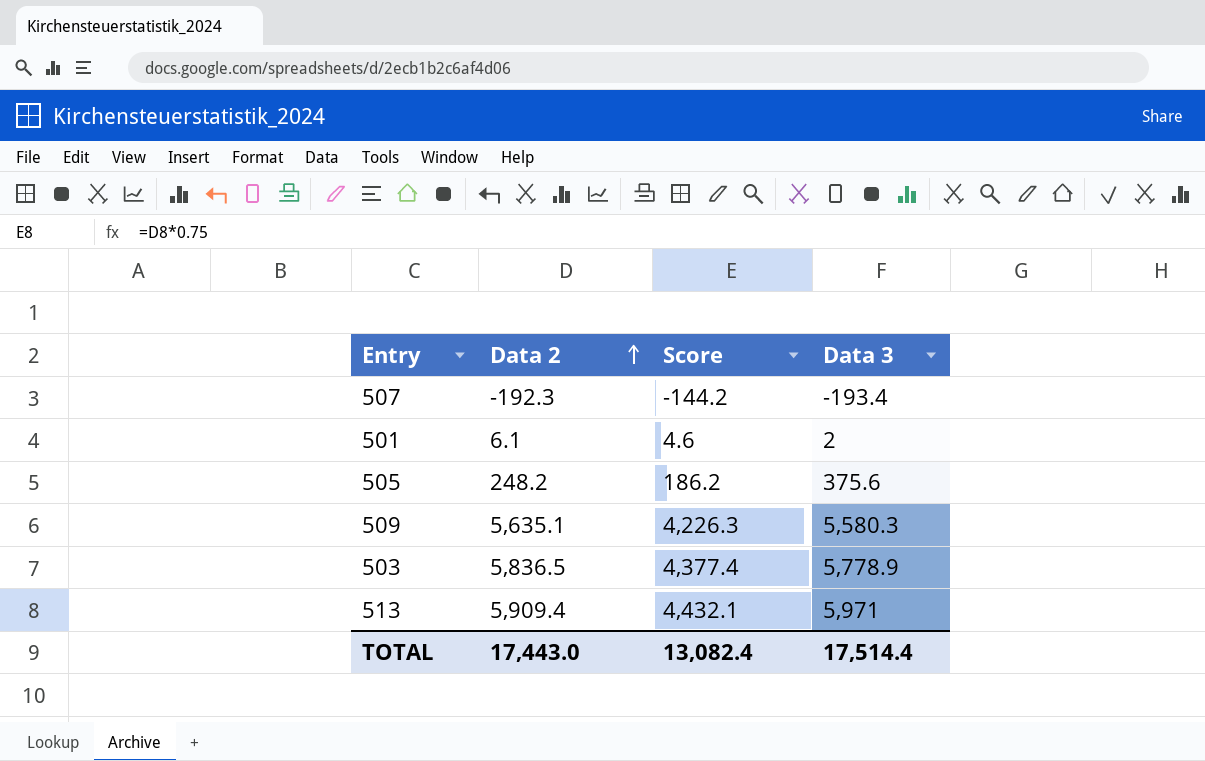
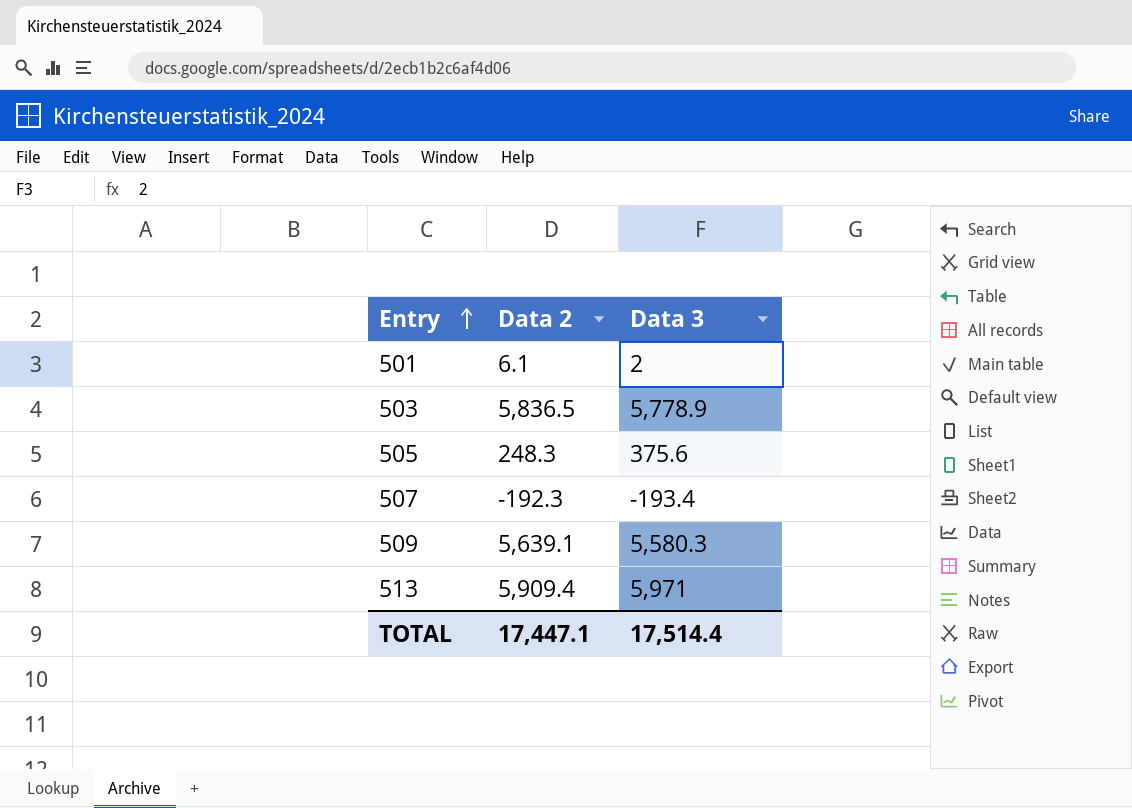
row order: Data 2 ascending -> Entry ascending
column Score | formula: [Data 2] * 0.75 -> none
505 | Data 2: 248.2 -> 248.3
509 | Data 2: 5,635.1 -> 5,639.1
TOTAL | Data 2: 17,443.0 -> 17,447.1

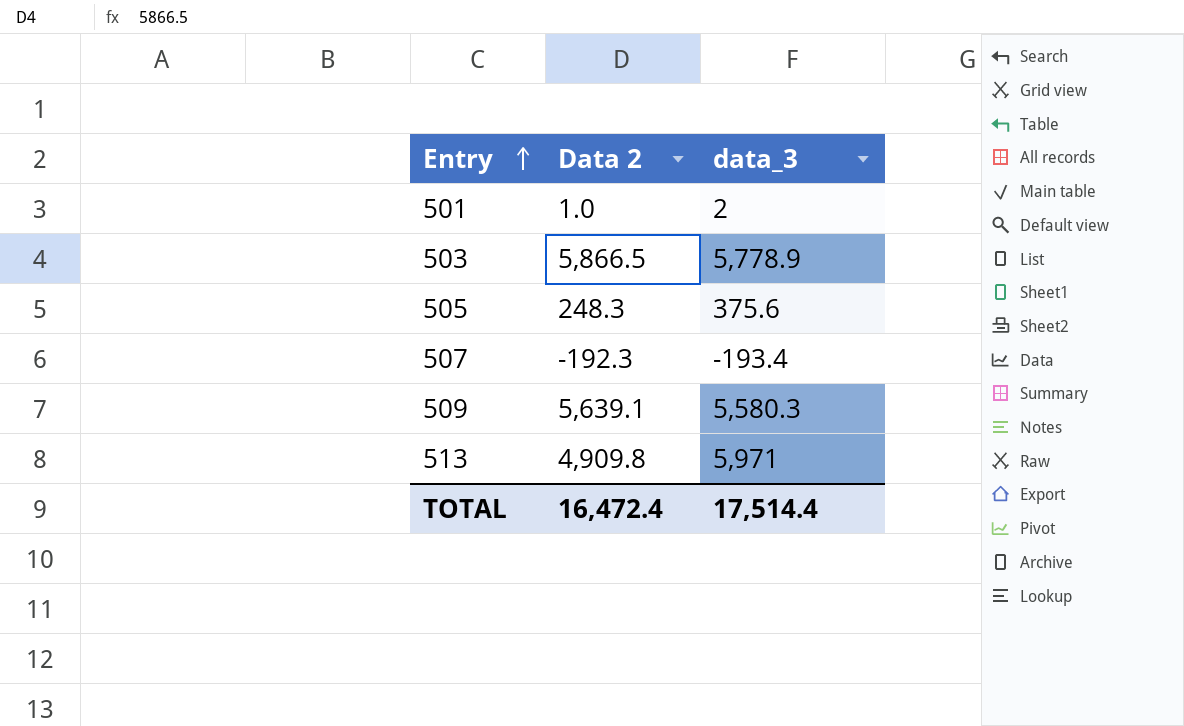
column name: Data 3 -> data_3
501 | Data 2: 6.1 -> 1.0
503 | Data 2: 5,836.5 -> 5,866.5
513 | Data 2: 5,909.4 -> 4,909.8
TOTAL | Data 2: 17,447.1 -> 16,472.4

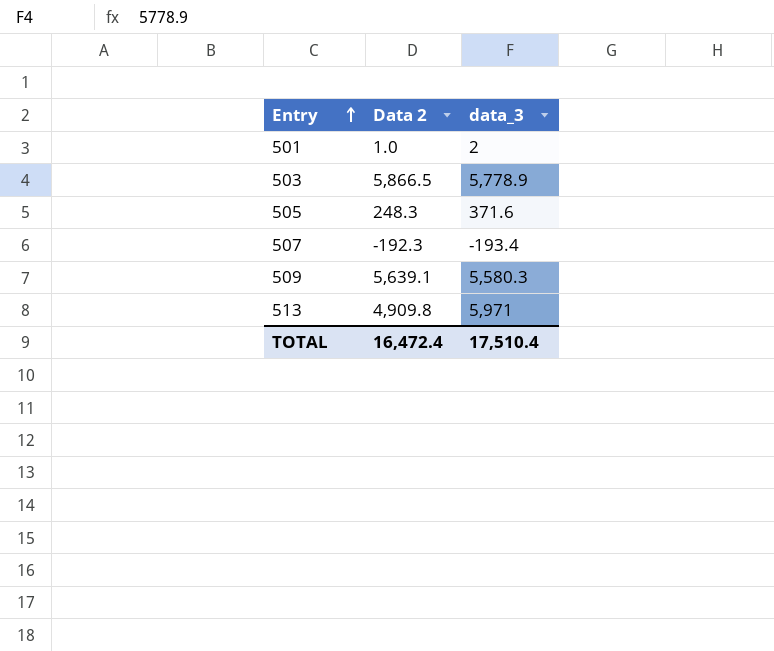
505 | data_3: 375.6 -> 371.6
TOTAL | data_3: 17,514.4 -> 17,510.4

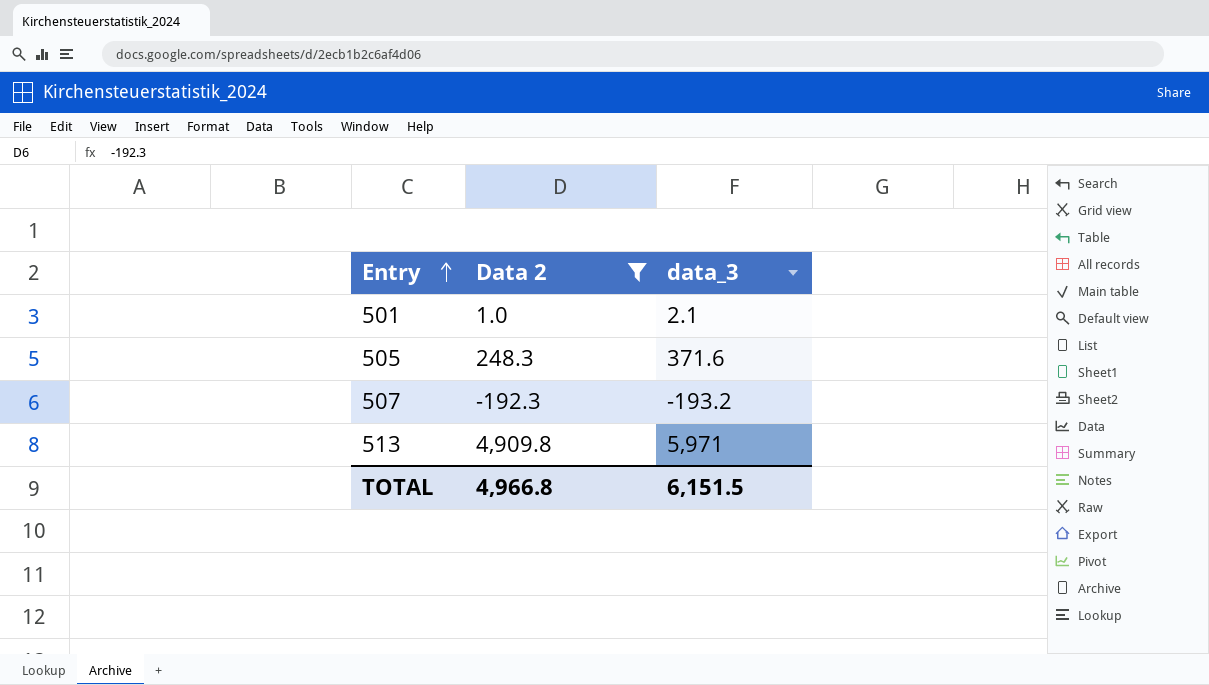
filter: none -> Data 2 <= 4,909.8
501 | data_3: 2 -> 2.1
507 | data_3: -193.4 -> -193.2
TOTAL | Data 2: 16,472.4 -> 4,966.8
TOTAL | data_3: 17,510.4 -> 6,151.5

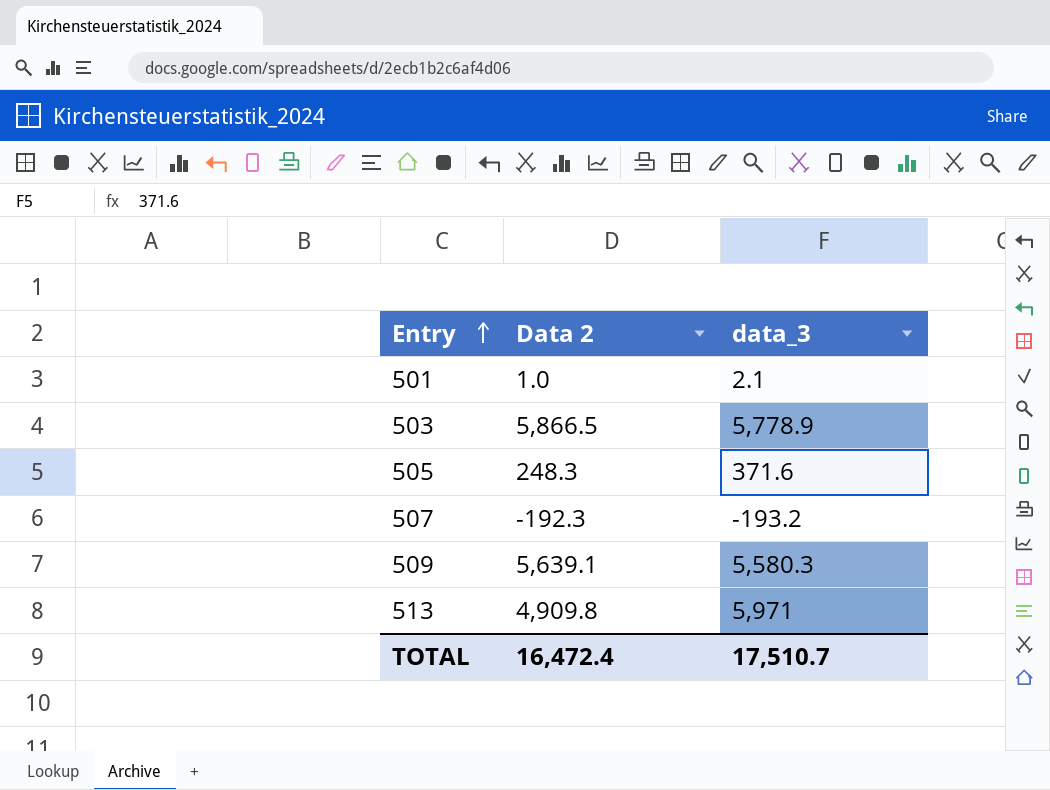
filter: Data 2 <= 4,909.8 -> none
TOTAL | Data 2: 4,966.8 -> 16,472.4
TOTAL | data_3: 6,151.5 -> 17,510.7

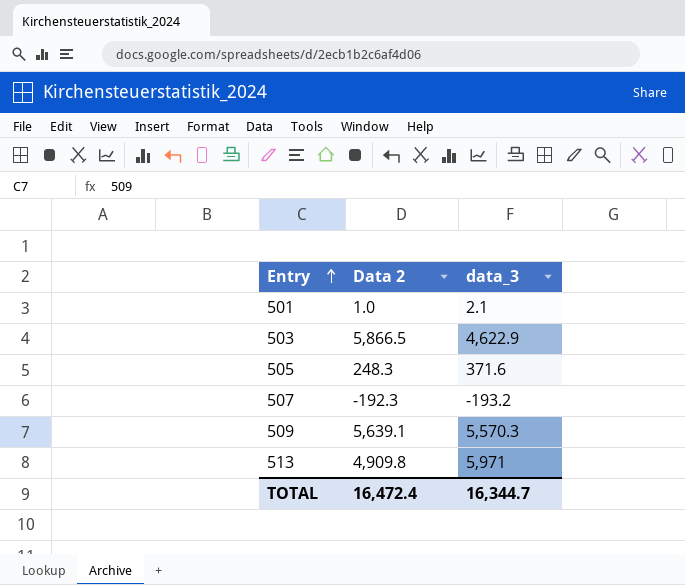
503 | data_3: 5,778.9 -> 4,622.9
509 | data_3: 5,580.3 -> 5,570.3
TOTAL | data_3: 17,510.7 -> 16,344.7

